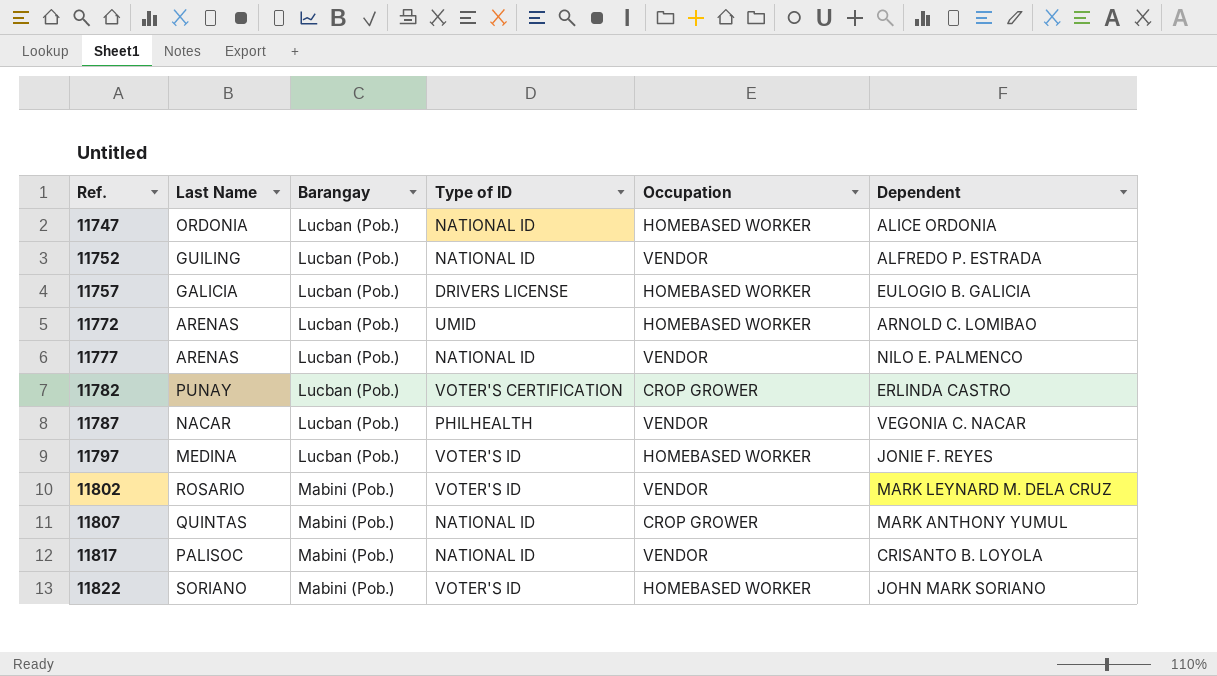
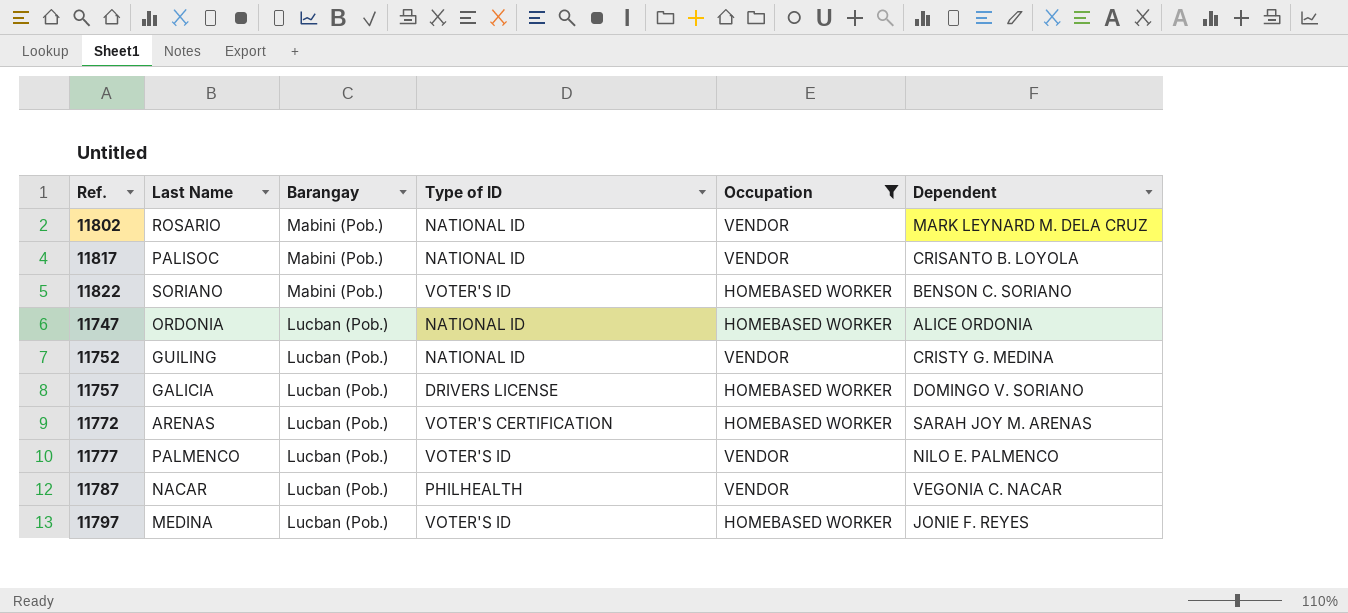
filter: none -> Occupation != CROP GROWER
row order: Ref. ascending -> Barangay descending
11802 | Type of ID: VOTER'S ID -> NATIONAL ID
11822 | Dependent: JOHN MARK SORIANO -> BENSON C. SORIANO
11752 | Dependent: ALFREDO P. ESTRADA -> CRISTY G. MEDINA
11757 | Dependent: EULOGIO B. GALICIA -> DOMINGO V. SORIANO
11772 | Type of ID: UMID -> VOTER'S CERTIFICATION
11772 | Dependent: ARNOLD C. LOMIBAO -> SARAH JOY M. ARENAS
11777 | Last Name: ARENAS -> PALMENCO
11777 | Type of ID: NATIONAL ID -> VOTER'S ID

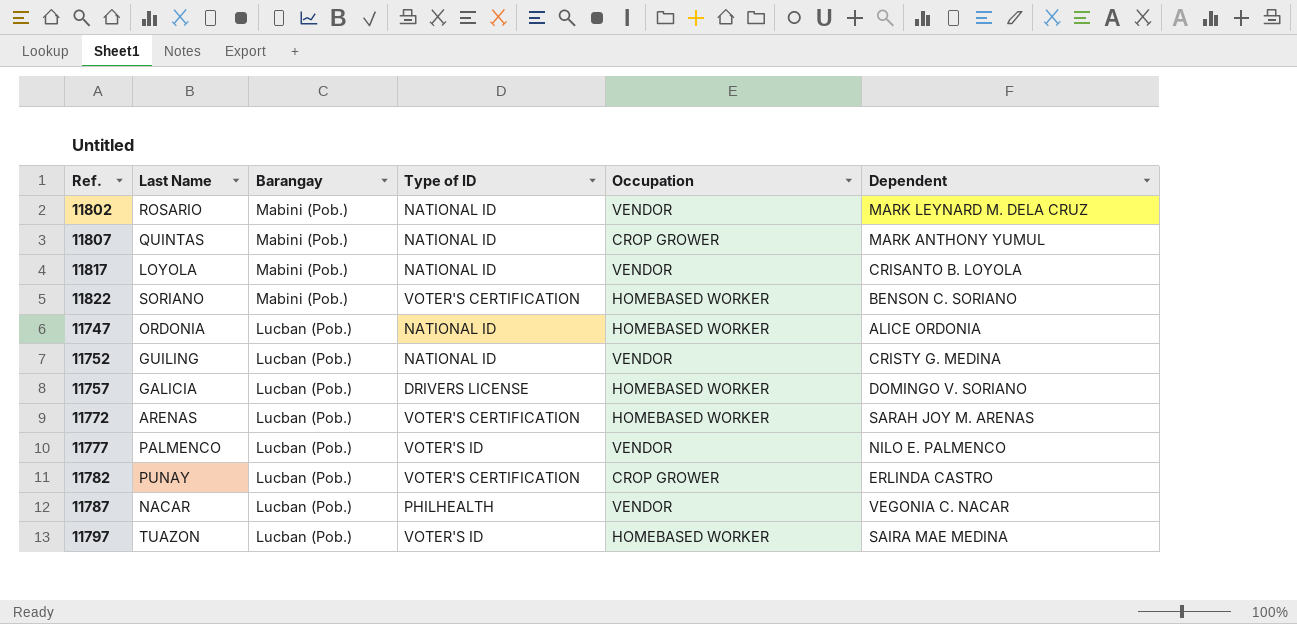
filter: Occupation != CROP GROWER -> none
11817 | Last Name: PALISOC -> LOYOLA
11822 | Type of ID: VOTER'S ID -> VOTER'S CERTIFICATION
11797 | Last Name: MEDINA -> TUAZON
11797 | Dependent: JONIE F. REYES -> SAIRA MAE MEDINA

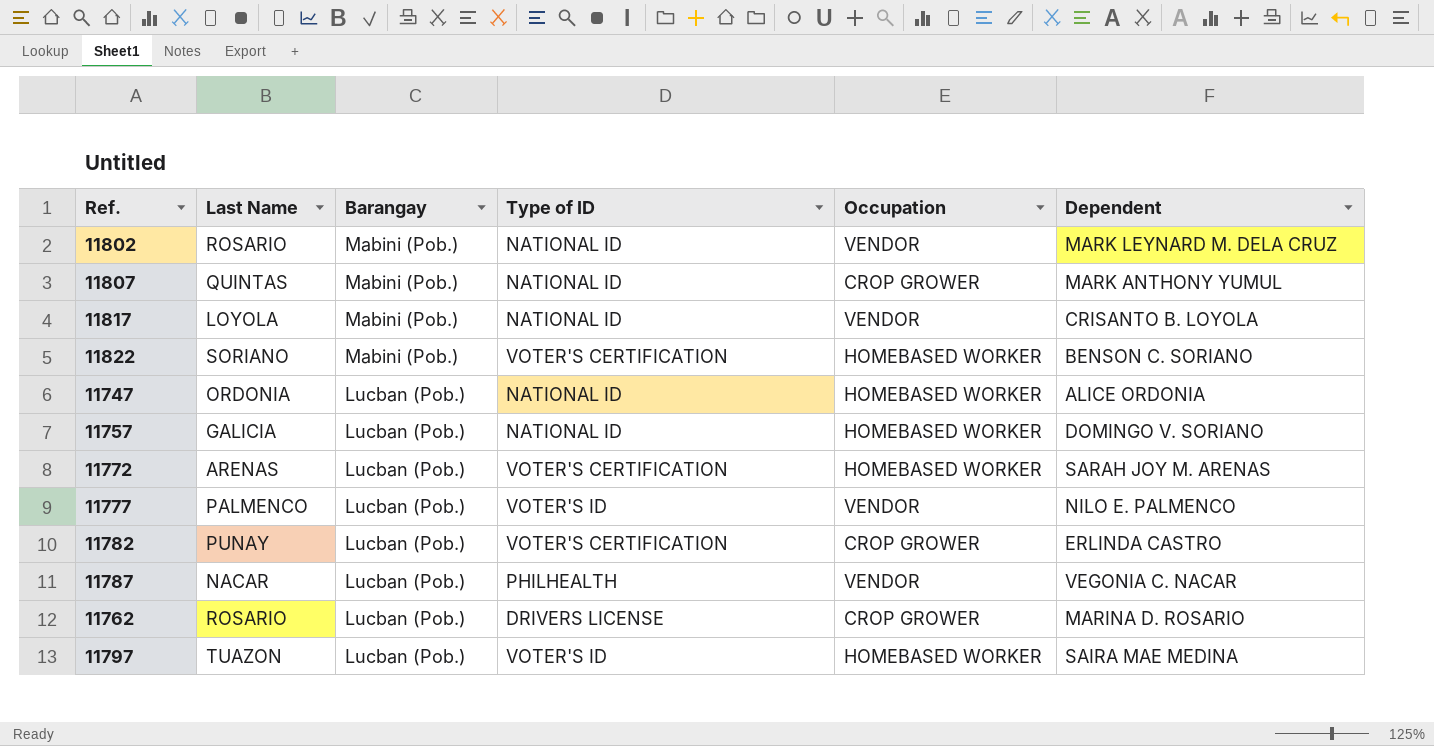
row 11752: GUILING | Lucban (Pob.) | NATIONAL ID | VENDOR | CRISTY G. MEDINA -> none
11757 | Type of ID: DRIVERS LICENSE -> NATIONAL ID
row 11762: none -> ROSARIO | Lucban (Pob.) | DRIVERS LICENSE | CROP GROWER | MARINA D. ROSARIO

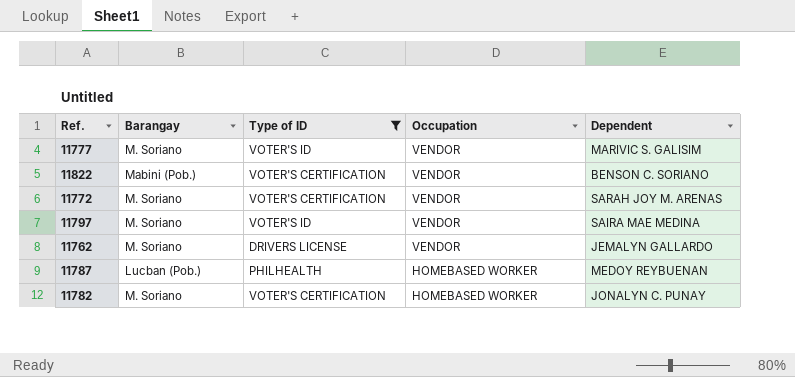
filter: none -> Type of ID != NATIONAL ID
row order: Barangay descending -> Occupation descending
column Last Name | position: 2 -> none
11777 | Barangay: Lucban (Pob.) -> M. Soriano
11777 | Dependent: NILO E. PALMENCO -> MARIVIC S. GALISIM
11822 | Occupation: HOMEBASED WORKER -> VENDOR
11772 | Barangay: Lucban (Pob.) -> M. Soriano
11772 | Occupation: HOMEBASED WORKER -> VENDOR
11797 | Barangay: Lucban (Pob.) -> M. Soriano
11797 | Occupation: HOMEBASED WORKER -> VENDOR
11762 | Barangay: Lucban (Pob.) -> M. Soriano
11762 | Occupation: CROP GROWER -> VENDOR
11762 | Dependent: MARINA D. ROSARIO -> JEMALYN GALLARDO
11787 | Occupation: VENDOR -> HOMEBASED WORKER
11787 | Dependent: VEGONIA C. NACAR -> MEDOY REYBUENAN
11782 | Barangay: Lucban (Pob.) -> M. Soriano
11782 | Occupation: CROP GROWER -> HOMEBASED WORKER
11782 | Dependent: ERLINDA CASTRO -> JONALYN C. PUNAY

